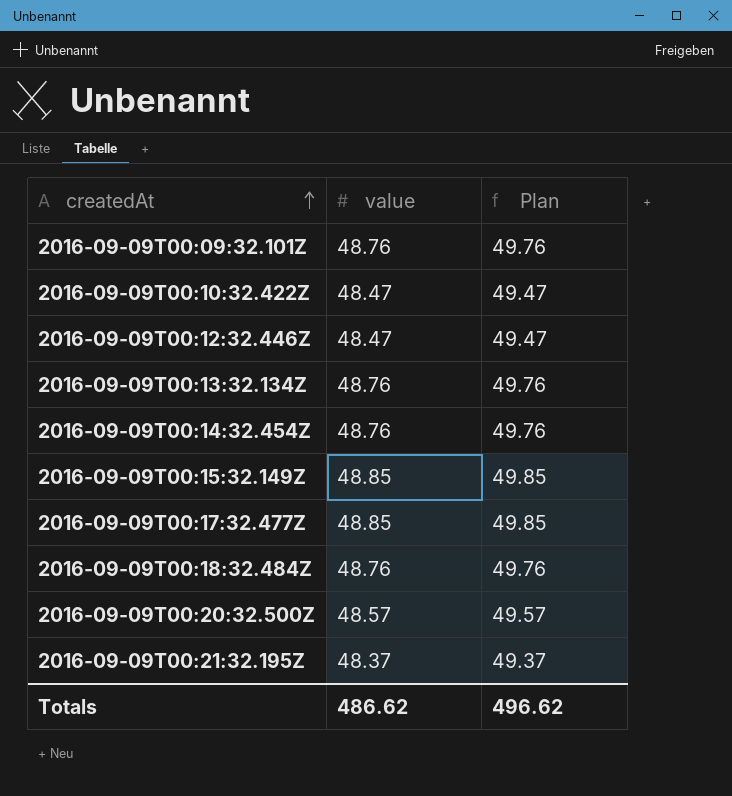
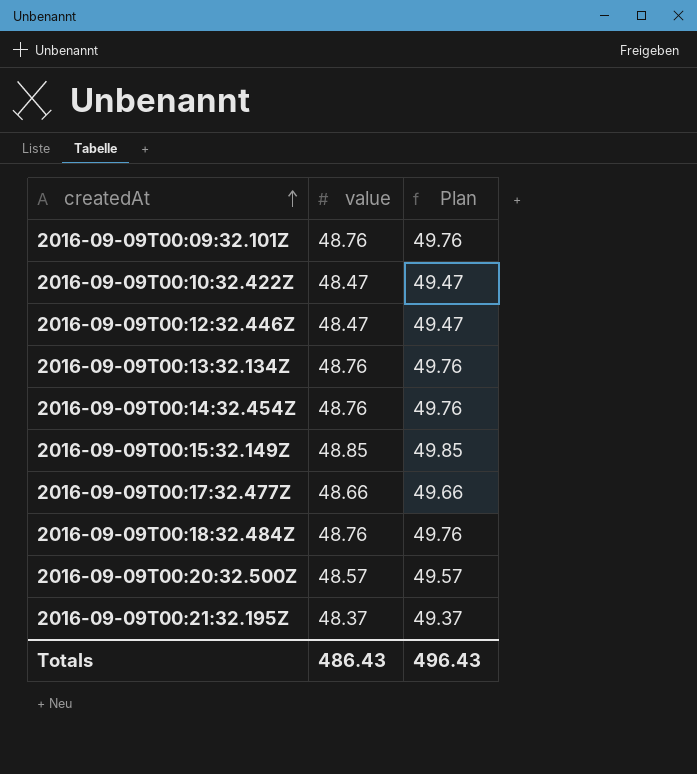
2016-09-09T00:17:32.477Z | value: 48.85 -> 48.66
2016-09-09T00:17:32.477Z | Plan: 49.85 -> 49.66
Totals | value: 486.62 -> 486.43
Totals | Plan: 496.62 -> 496.43

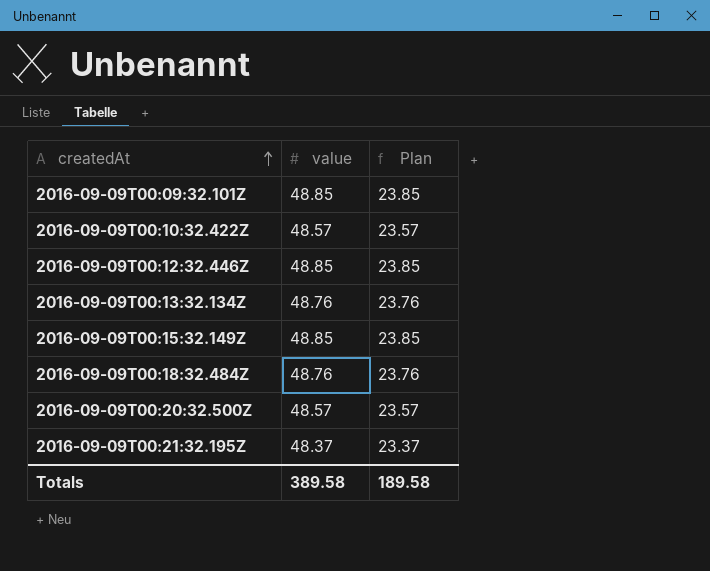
column Plan | formula: [value] + 1 -> [value] - 25
row 2016-09-09T00:14:32.454Z: 48.76 | 49.76 -> none
row 2016-09-09T00:17:32.477Z: 48.66 | 49.66 -> none
2016-09-09T00:09:32.101Z | value: 48.76 -> 48.85
2016-09-09T00:10:32.422Z | value: 48.47 -> 48.57
2016-09-09T00:12:32.446Z | value: 48.47 -> 48.85
Totals | value: 486.43 -> 389.58
Totals | Plan: 496.43 -> 189.58

